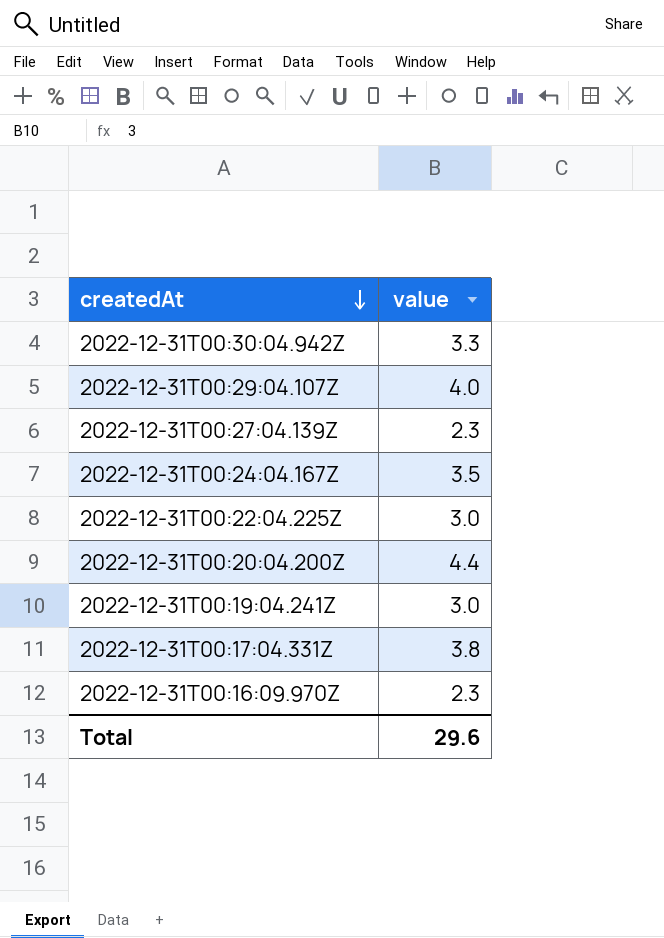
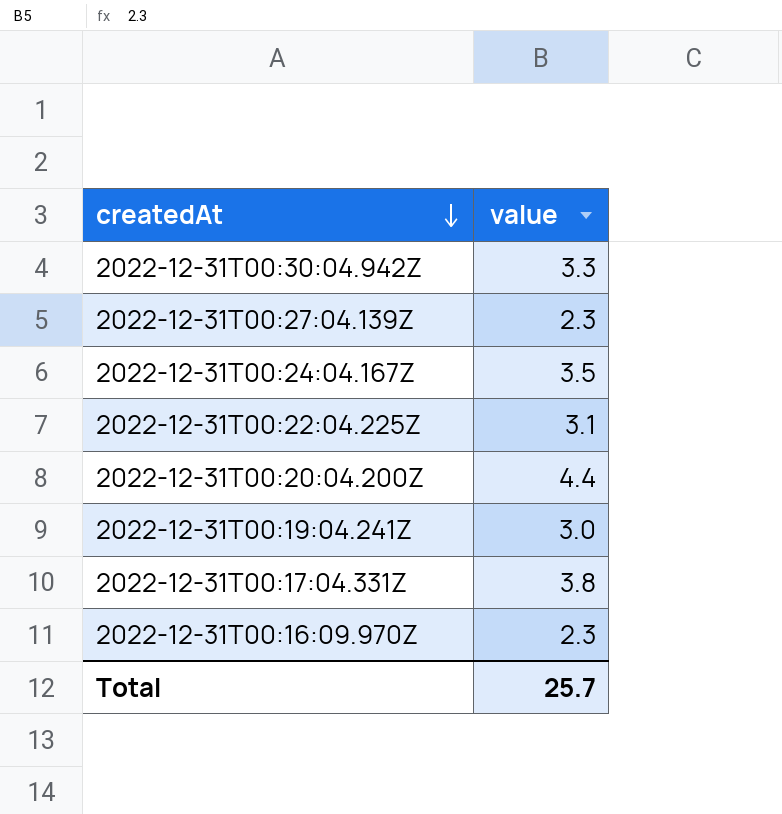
row 2022-12-31T00:29:04.107Z: 4.0 -> none
2022-12-31T00:22:04.225Z | value: 3.0 -> 3.1
Total | value: 29.6 -> 25.7

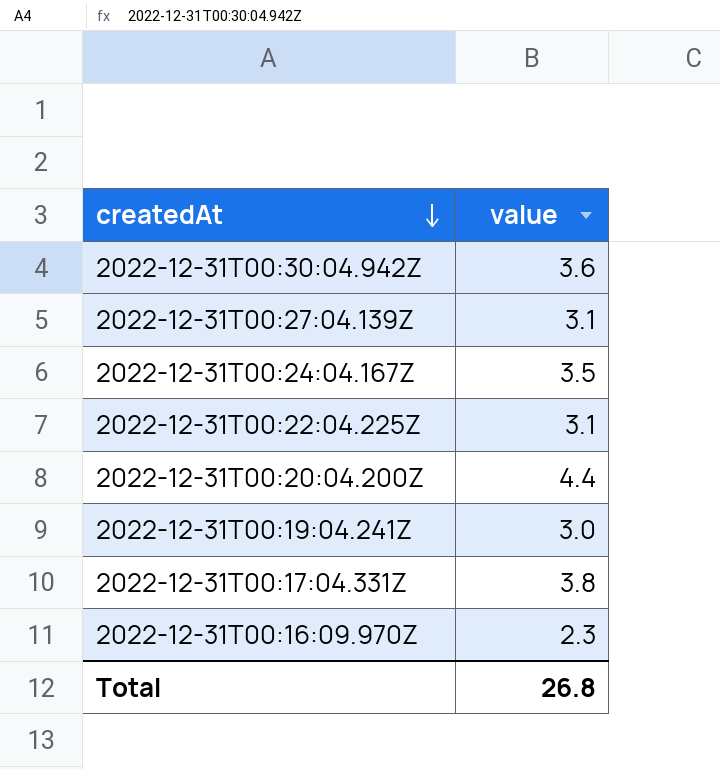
2022-12-31T00:30:04.942Z | value: 3.3 -> 3.6
2022-12-31T00:27:04.139Z | value: 2.3 -> 3.1
Total | value: 25.7 -> 26.8

